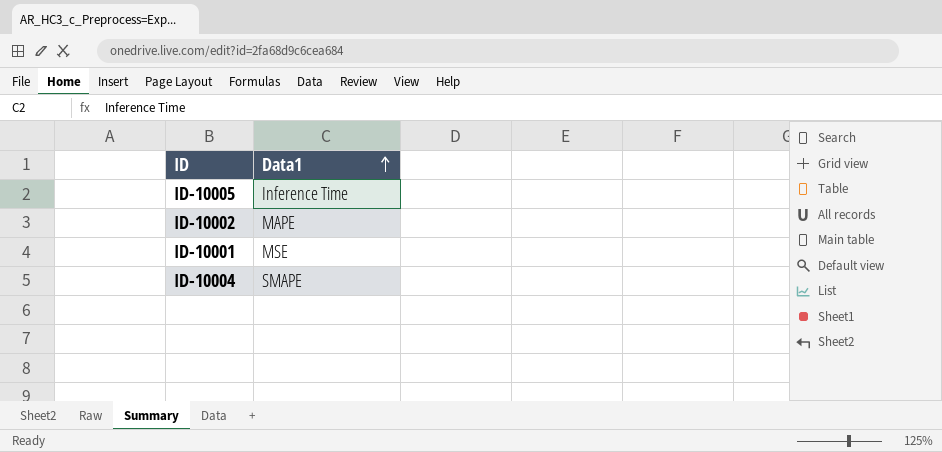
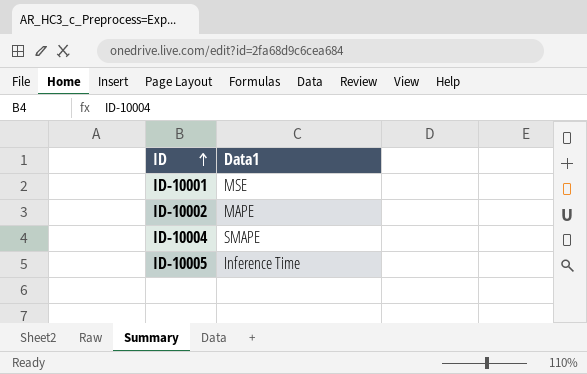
row order: Data1 ascending -> ID ascending

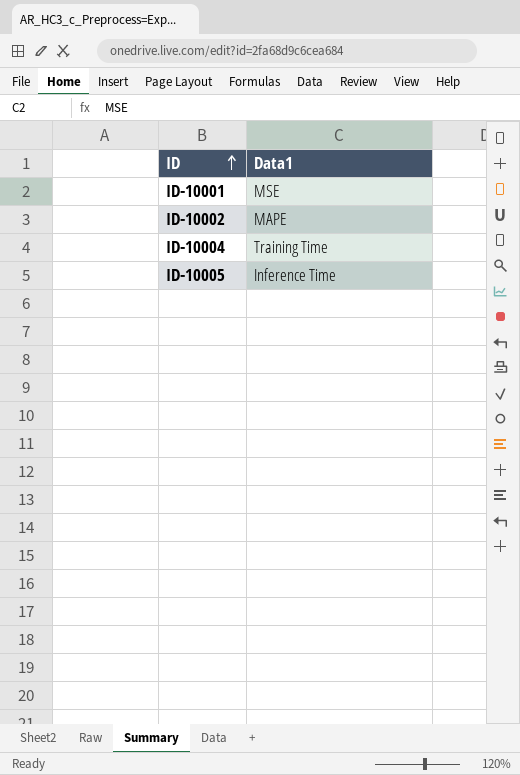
ID-10004 | Data1: SMAPE -> Training Time

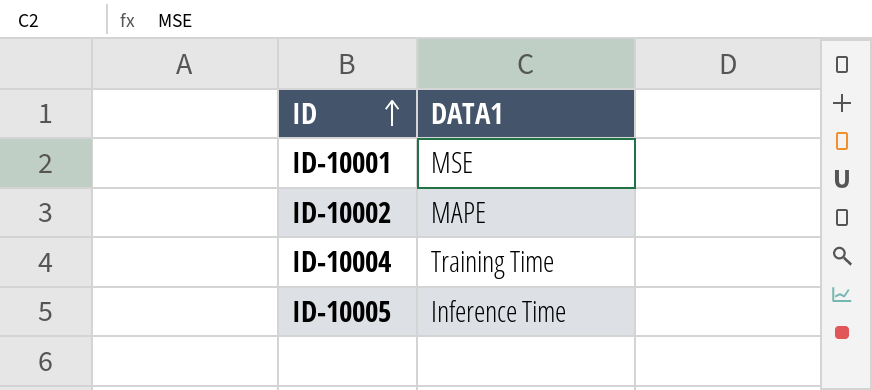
column name: Data1 -> DATA1

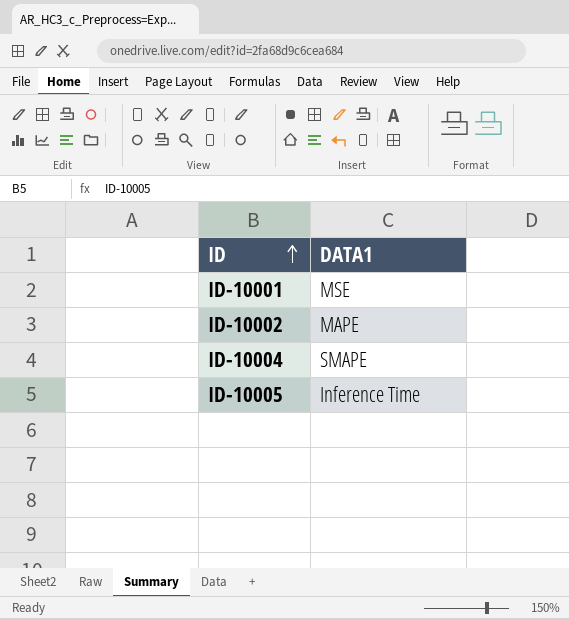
ID-10004 | DATA1: Training Time -> SMAPE

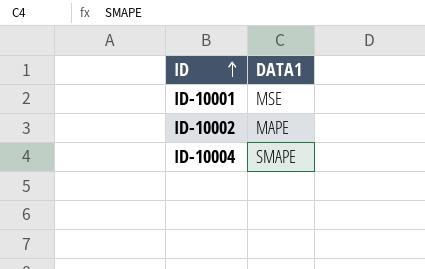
row ID-10005: Inference Time -> none

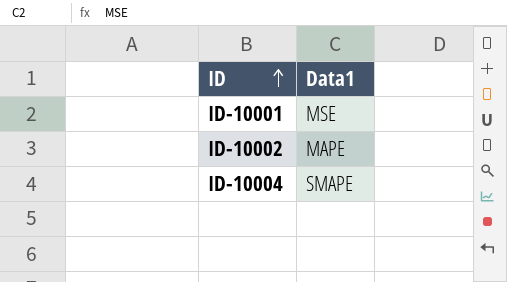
column name: DATA1 -> Data1

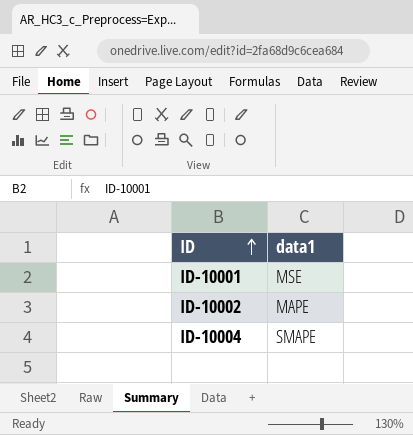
column name: Data1 -> data1

